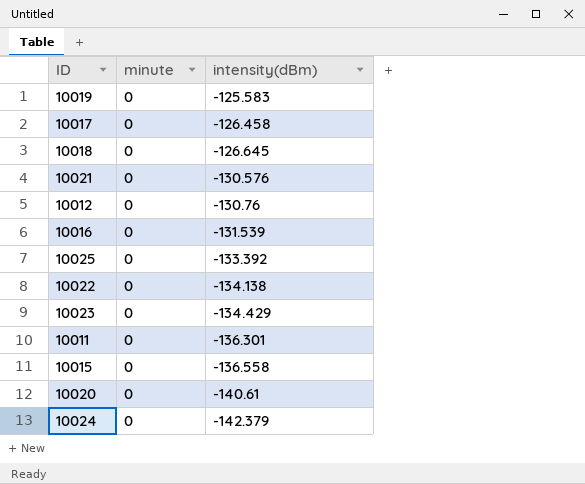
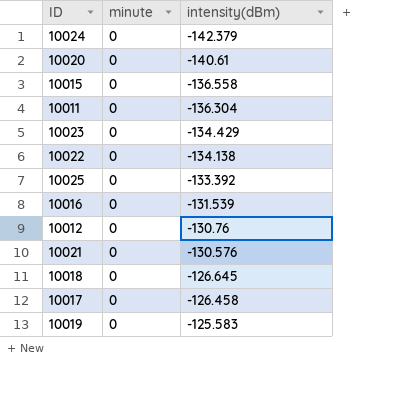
row order: intensity(dBm) descending -> intensity(dBm) ascending
10011 | intensity(dBm): -136.301 -> -136.304

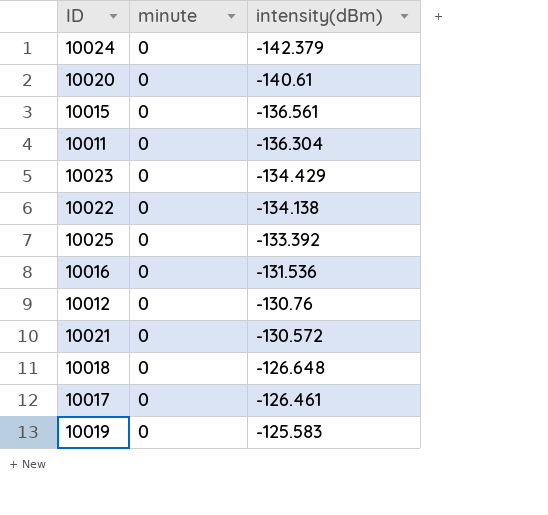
10015 | intensity(dBm): -136.558 -> -136.561
10016 | intensity(dBm): -131.539 -> -131.536
10021 | intensity(dBm): -130.576 -> -130.572
10018 | intensity(dBm): -126.645 -> -126.648
10017 | intensity(dBm): -126.458 -> -126.461

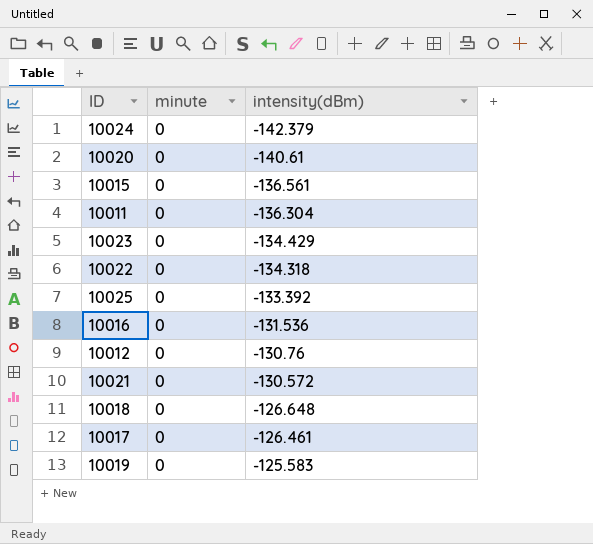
10022 | intensity(dBm): -134.138 -> -134.318

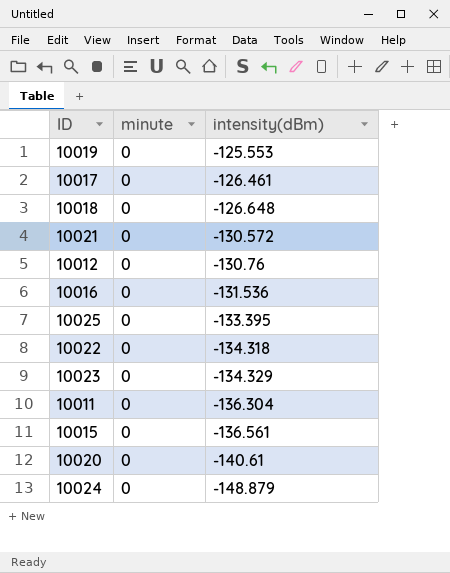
row order: intensity(dBm) ascending -> intensity(dBm) descending
10019 | intensity(dBm): -125.583 -> -125.553
10025 | intensity(dBm): -133.392 -> -133.395
10023 | intensity(dBm): -134.429 -> -134.329
10024 | intensity(dBm): -142.379 -> -148.879

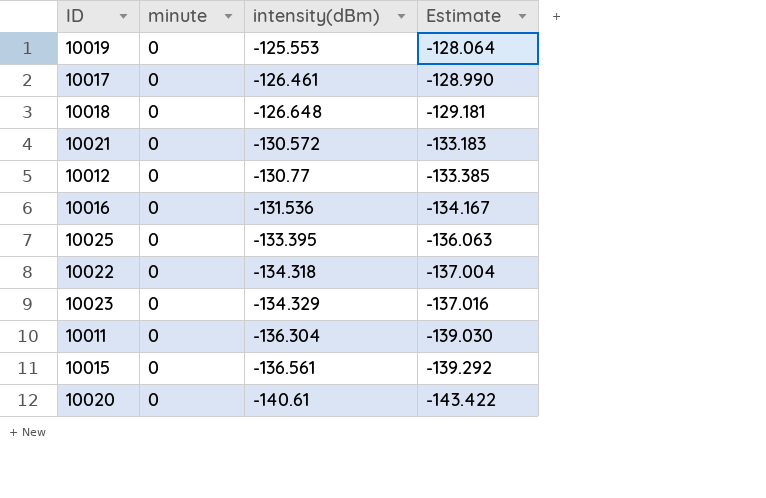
column Estimate | formula: none -> [intensity(dBm)] * 1.02
row 10024: 0 | -148.879 -> none
10012 | intensity(dBm): -130.76 -> -130.77

